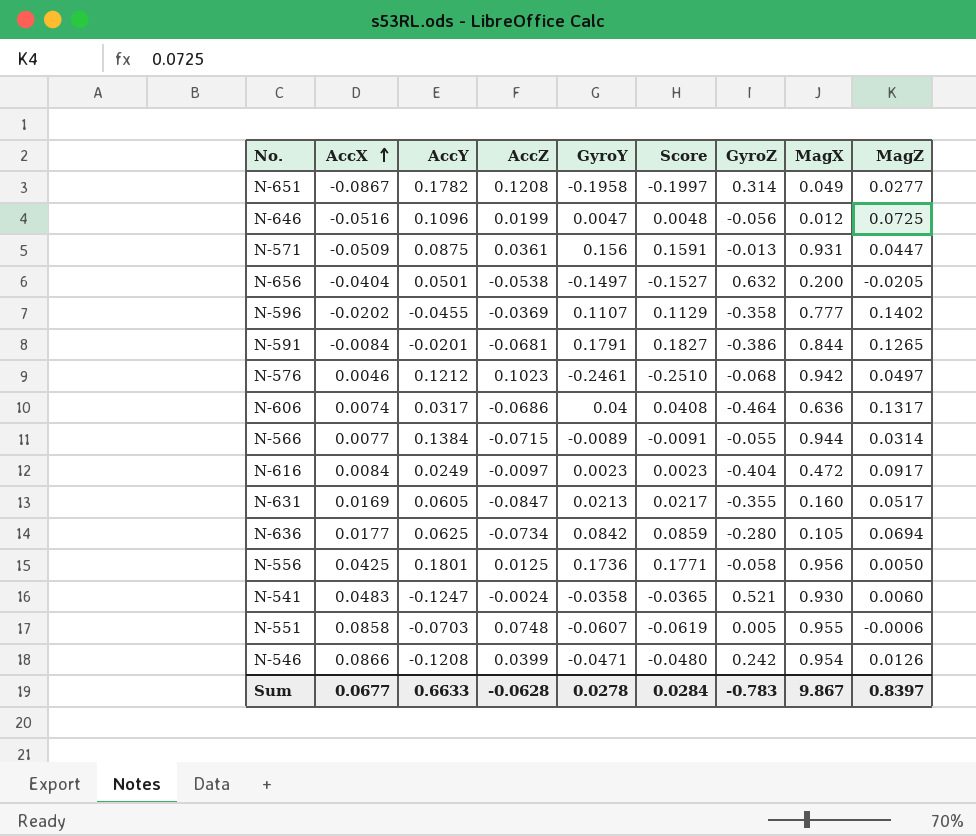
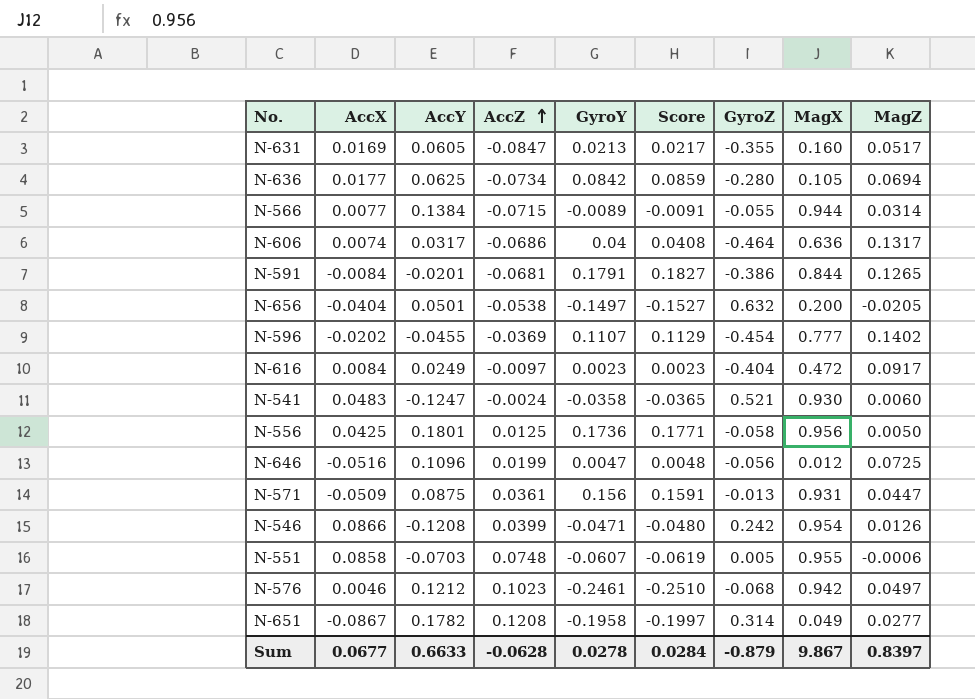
row order: AccX ascending -> AccZ ascending
N-596 | GyroZ: -0.358 -> -0.454
Sum | GyroZ: -0.783 -> -0.879

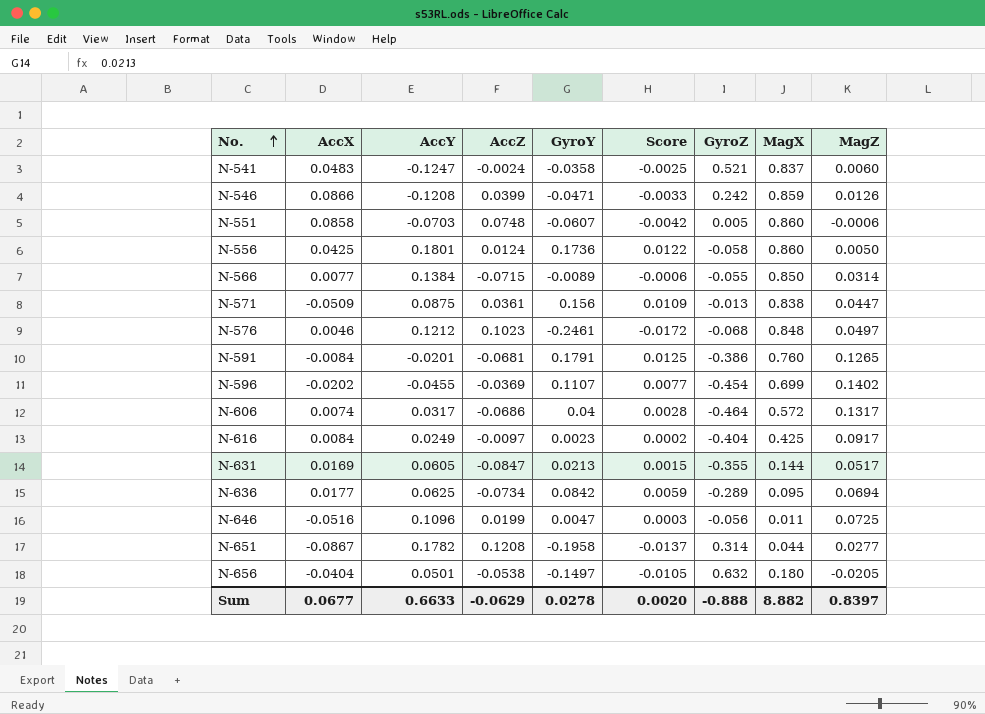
row order: AccZ ascending -> No. ascending
column Score | formula: [GyroY] * 1.02 -> [GyroY] * 0.07
N-541 | MagX: 0.930 -> 0.837
N-546 | MagX: 0.954 -> 0.859
N-551 | MagX: 0.955 -> 0.860
N-556 | AccZ: 0.0125 -> 0.0124
N-556 | MagX: 0.956 -> 0.860
N-566 | MagX: 0.944 -> 0.850
N-571 | MagX: 0.931 -> 0.838
N-576 | MagX: 0.942 -> 0.848
N-591 | MagX: 0.844 -> 0.760
N-596 | MagX: 0.777 -> 0.699
N-606 | MagX: 0.636 -> 0.572
N-616 | MagX: 0.472 -> 0.425
N-631 | MagX: 0.160 -> 0.144
N-636 | GyroZ: -0.280 -> -0.289
N-636 | MagX: 0.105 -> 0.095
N-646 | MagX: 0.012 -> 0.011
N-651 | MagX: 0.049 -> 0.044
N-656 | MagX: 0.200 -> 0.180
Sum | AccZ: -0.0628 -> -0.0629
Sum | Score: 0.0284 -> 0.0020
Sum | GyroZ: -0.879 -> -0.888
Sum | MagX: 9.867 -> 8.882

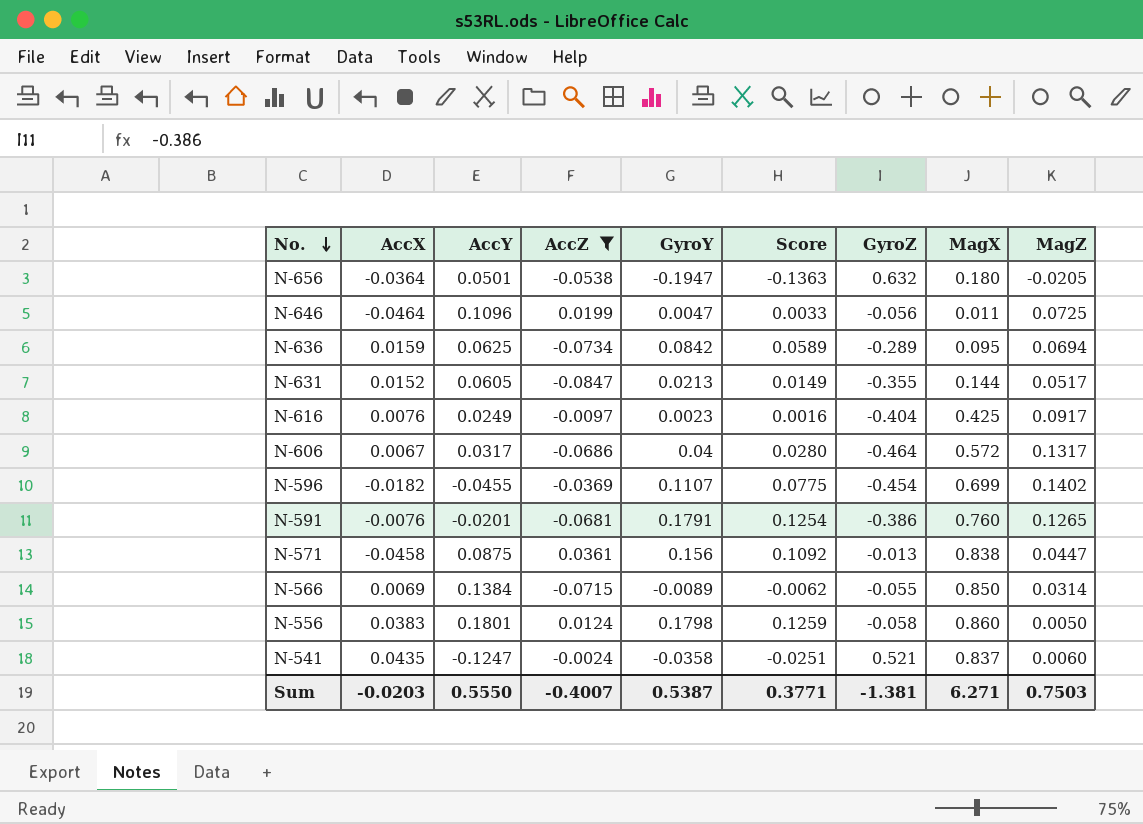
filter: none -> AccZ <= 0.0361
row order: No. ascending -> No. descending
column Score | formula: [GyroY] * 0.07 -> [GyroY] * 0.7
N-656 | AccX: -0.0404 -> -0.0364
N-656 | GyroY: -0.1497 -> -0.1947
N-646 | AccX: -0.0516 -> -0.0464
N-636 | AccX: 0.0177 -> 0.0159
N-631 | AccX: 0.0169 -> 0.0152
N-616 | AccX: 0.0084 -> 0.0076
N-606 | AccX: 0.0074 -> 0.0067
N-596 | AccX: -0.0202 -> -0.0182
N-591 | AccX: -0.0084 -> -0.0076
N-571 | AccX: -0.0509 -> -0.0458
N-566 | AccX: 0.0077 -> 0.0069
N-556 | AccX: 0.0425 -> 0.0383
N-556 | GyroY: 0.1736 -> 0.1798
N-541 | AccX: 0.0483 -> 0.0435
Sum | AccX: 0.0677 -> -0.0203
Sum | AccY: 0.6633 -> 0.5550
Sum | AccZ: -0.0629 -> -0.4007
Sum | GyroY: 0.0278 -> 0.5387
Sum | Score: 0.0020 -> 0.3771
Sum | GyroZ: -0.888 -> -1.381
Sum | MagX: 8.882 -> 6.271
Sum | MagZ: 0.8397 -> 0.7503

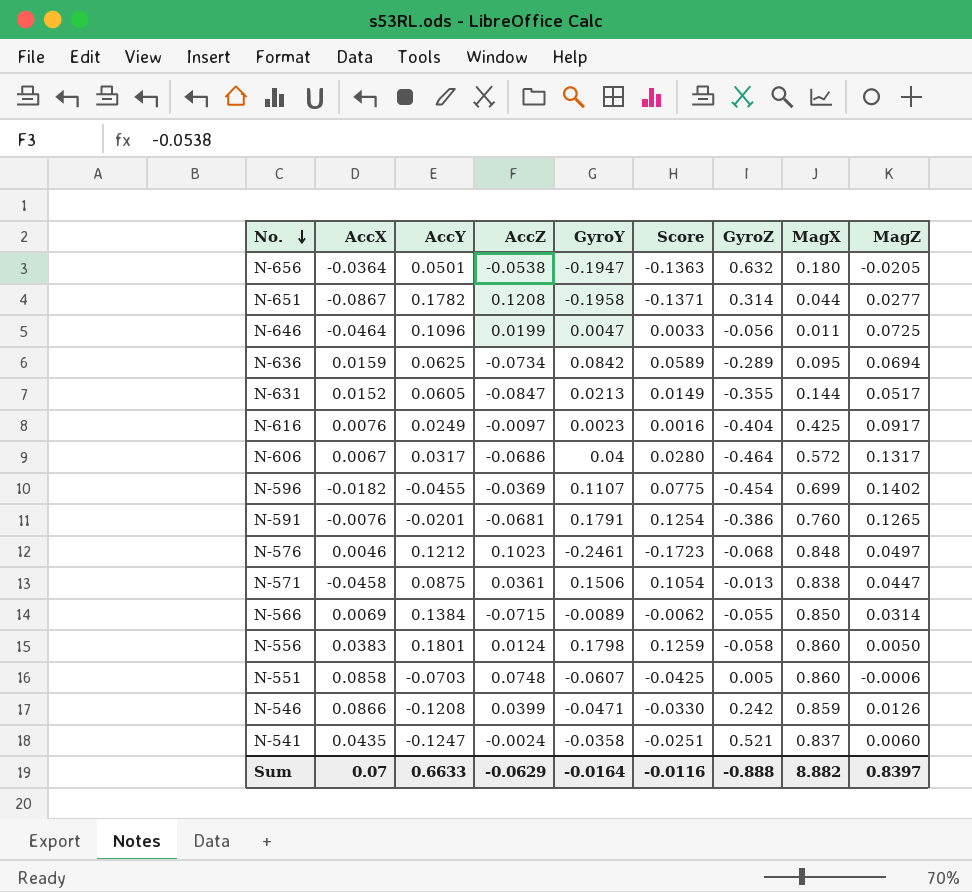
filter: AccZ <= 0.0361 -> none
N-571 | GyroY: 0.156 -> 0.1506
N-571 | Score: 0.1092 -> 0.1054
Sum | AccX: -0.0203 -> 0.07
Sum | AccY: 0.5550 -> 0.6633
Sum | AccZ: -0.4007 -> -0.0629
Sum | GyroY: 0.5387 -> -0.0164
Sum | Score: 0.3771 -> -0.0116
Sum | GyroZ: -1.381 -> -0.888
Sum | MagX: 6.271 -> 8.882
Sum | MagZ: 0.7503 -> 0.8397

